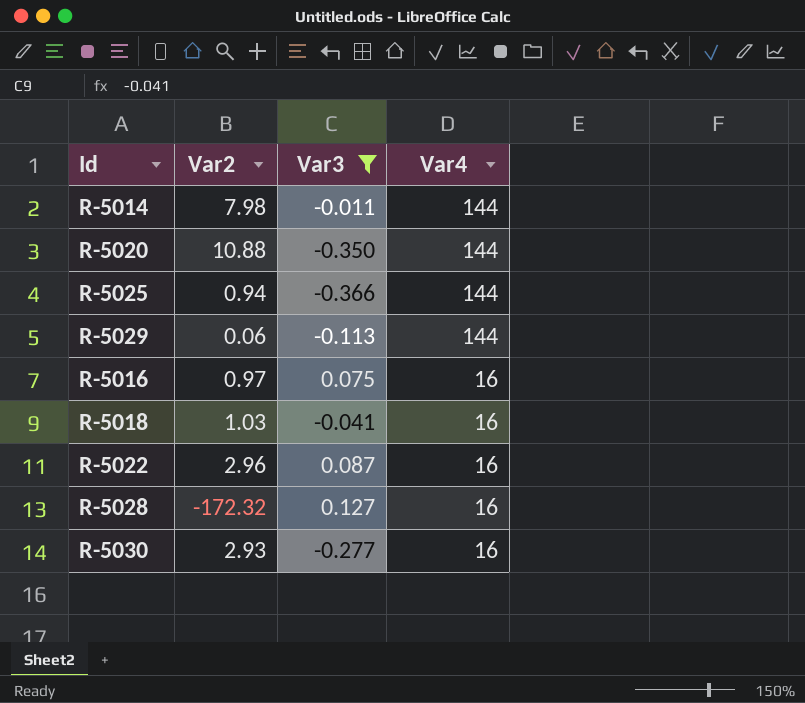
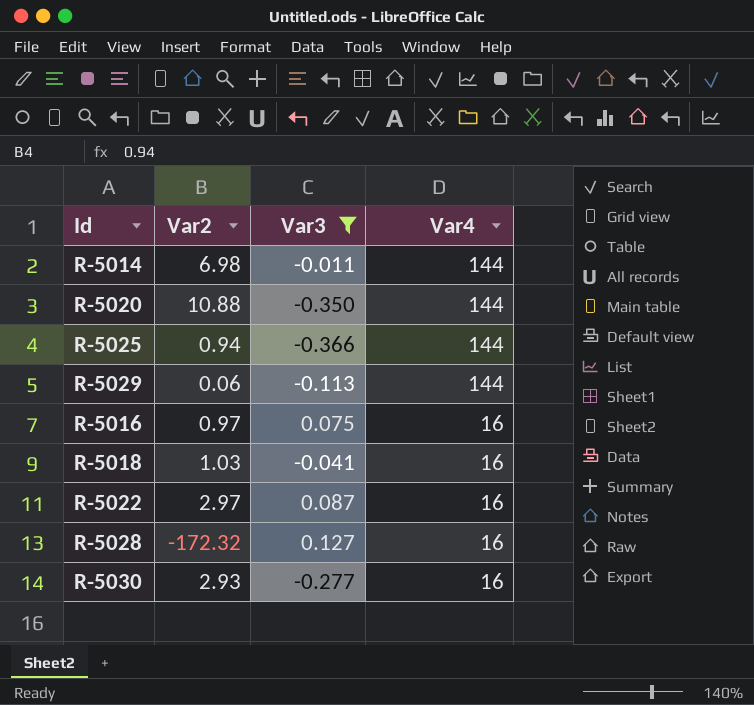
R-5014 | Var2: 7.98 -> 6.98
R-5022 | Var2: 2.96 -> 2.97

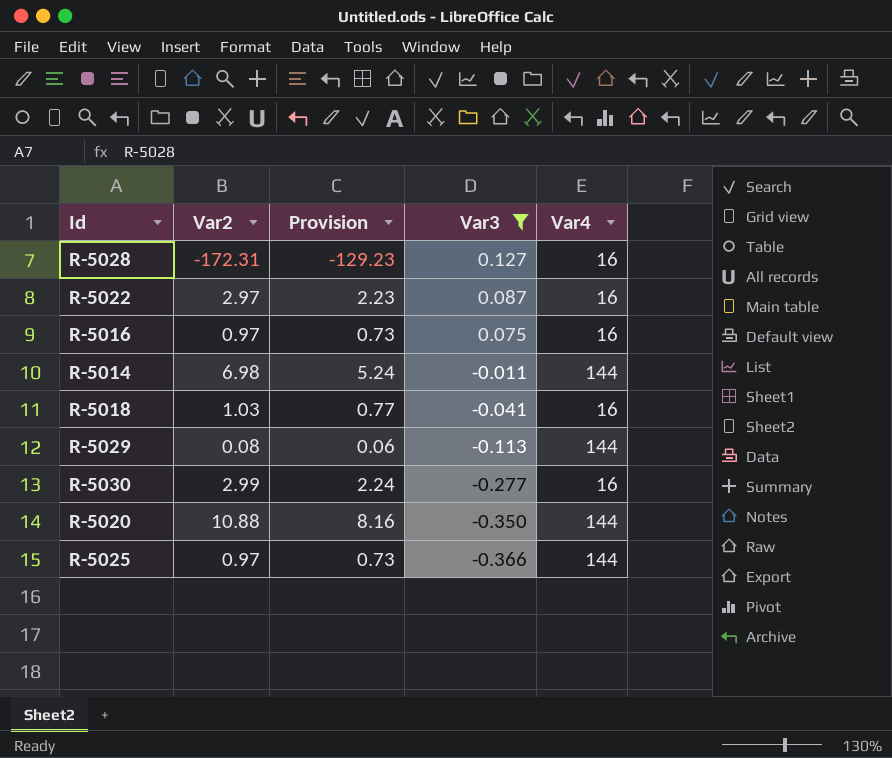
row order: Var4 descending -> Var3 descending
column Provision | formula: none -> [Var2] * 0.75
R-5028 | Var2: -172.32 -> -172.31
R-5029 | Var2: 0.06 -> 0.08
R-5030 | Var2: 2.93 -> 2.99
R-5025 | Var2: 0.94 -> 0.97

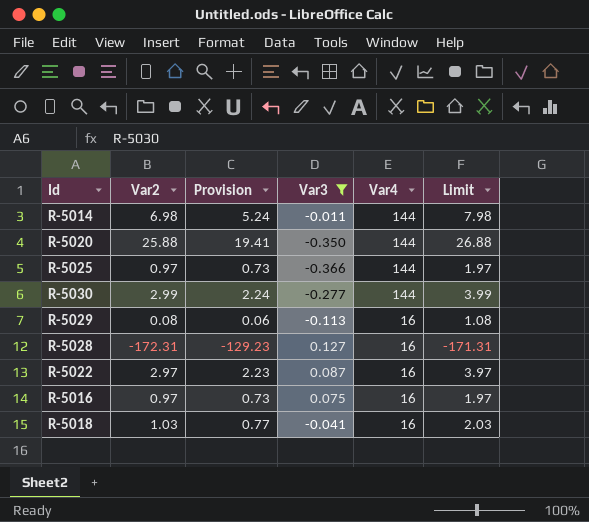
row order: Var3 descending -> Var4 descending
column Limit | formula: none -> [Var2] + 1
R-5020 | Var2: 10.88 -> 25.88
R-5020 | Provision: 8.16 -> 19.41
R-5030 | Var4: 16 -> 144
R-5029 | Var4: 144 -> 16

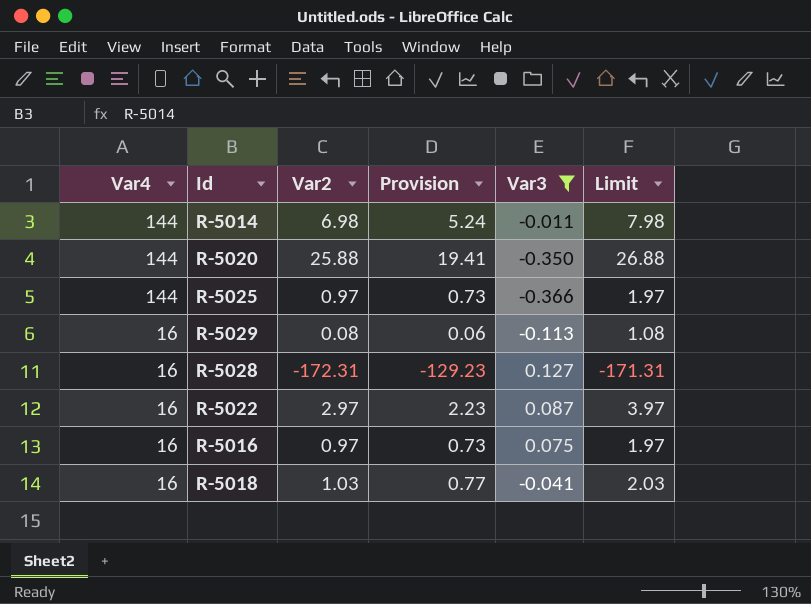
column Var4 | position: 5 -> 1
row R-5030: 2.99 | 2.24 | -0.277 | 144 | 3.99 -> none

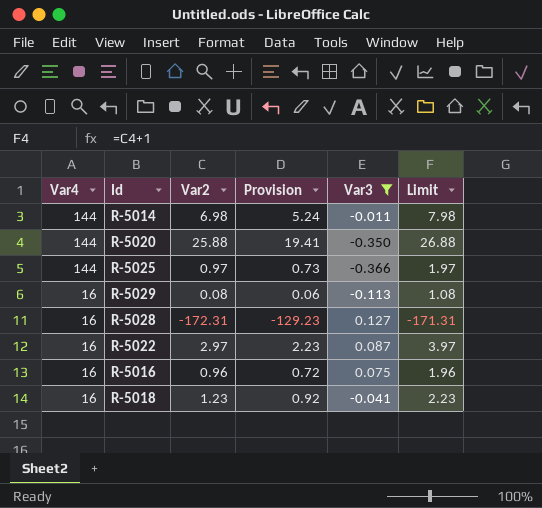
R-5016 | Var2: 0.97 -> 0.96
R-5016 | Provision: 0.73 -> 0.72
R-5016 | Limit: 1.97 -> 1.96
R-5018 | Var2: 1.03 -> 1.23
R-5018 | Provision: 0.77 -> 0.92
R-5018 | Limit: 2.03 -> 2.23

